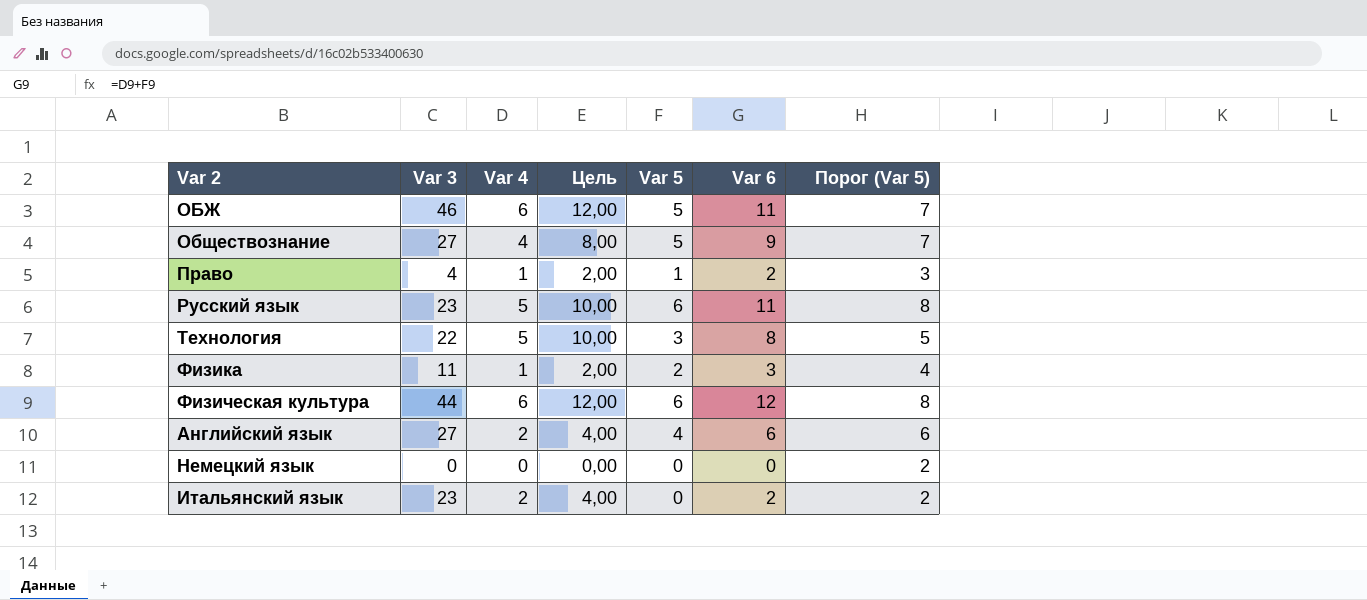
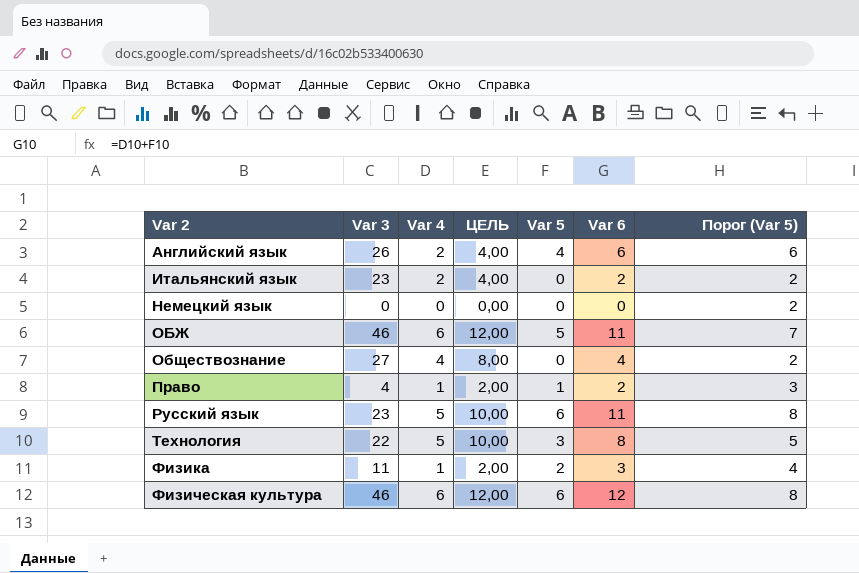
row order: none -> Var 2 ascending
column name: Цель -> ЦЕЛЬ
Английский язык | Var 3: 27 -> 26
Обществознание | Var 5: 5 -> 0
Обществознание | Var 6: 9 -> 4
Обществознание | Порог (Var 5): 7 -> 2
Физическая культура | Var 3: 44 -> 46

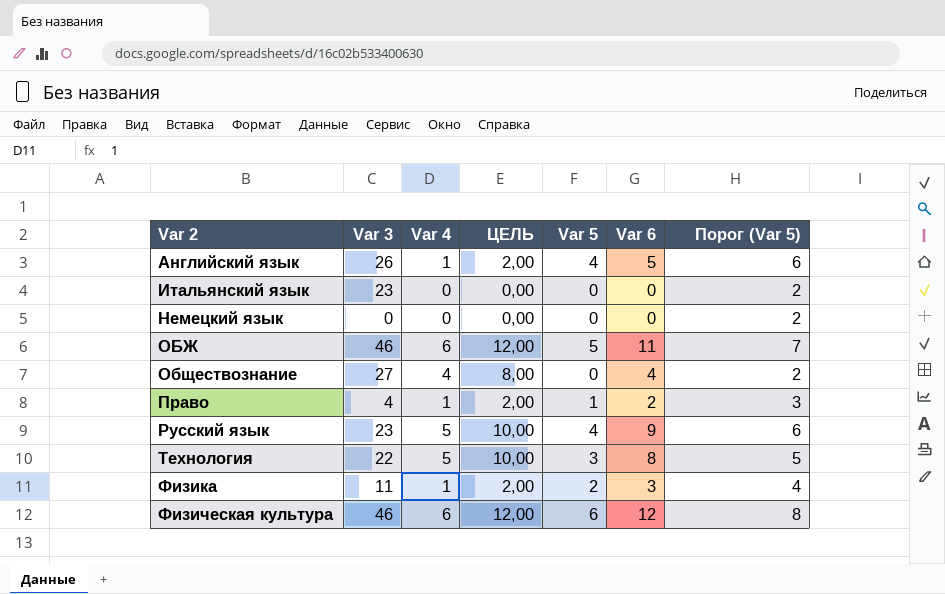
Английский язык | Var 4: 2 -> 1
Английский язык | ЦЕЛЬ: 4,00 -> 2,00
Английский язык | Var 6: 6 -> 5
Итальянский язык | Var 4: 2 -> 0
Итальянский язык | ЦЕЛЬ: 4,00 -> 0,00
Итальянский язык | Var 6: 2 -> 0
Русский язык | Var 5: 6 -> 4
Русский язык | Var 6: 11 -> 9
Русский язык | Порог (Var 5): 8 -> 6

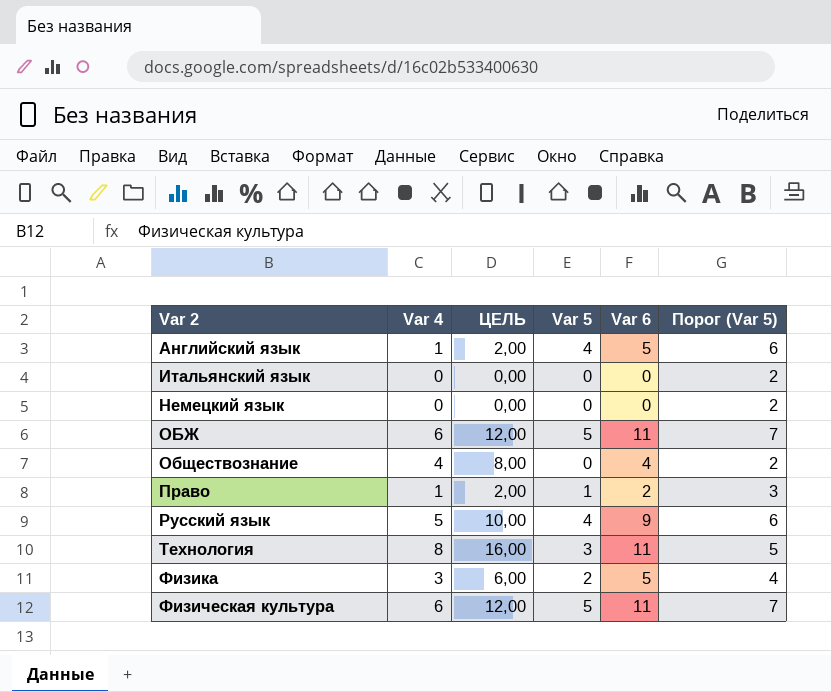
column Var 3 | position: 2 -> none
Технология | Var 4: 5 -> 8
Технология | ЦЕЛЬ: 10,00 -> 16,00
Технология | Var 6: 8 -> 11
Физика | Var 4: 1 -> 3
Физика | ЦЕЛЬ: 2,00 -> 6,00
Физика | Var 6: 3 -> 5
Физическая культура | Var 5: 6 -> 5
Физическая культура | Var 6: 12 -> 11
Физическая культура | Порог (Var 5): 8 -> 7

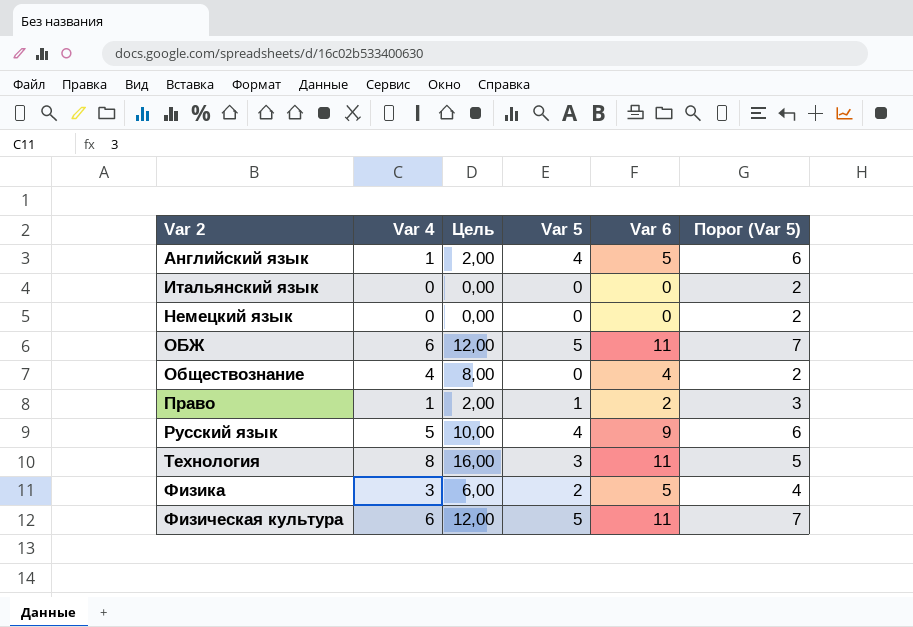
column name: ЦЕЛЬ -> Цель

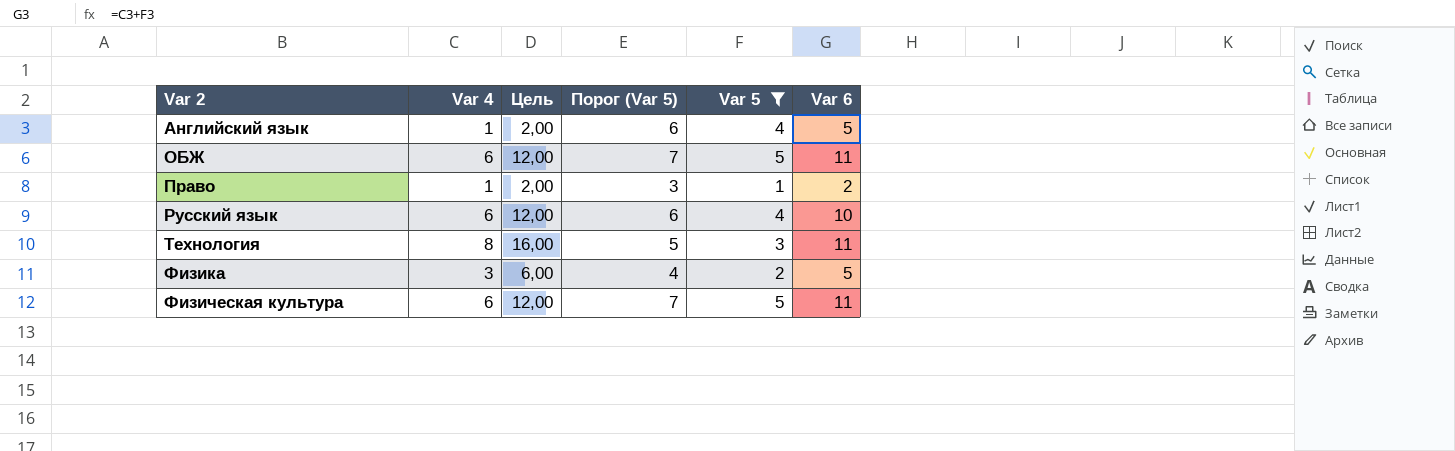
filter: none -> Var 5 != 0
column Порог (Var 5) | position: 6 -> 4
Русский язык | Var 4: 5 -> 6
Русский язык | Цель: 10,00 -> 12,00
Русский язык | Var 6: 9 -> 10

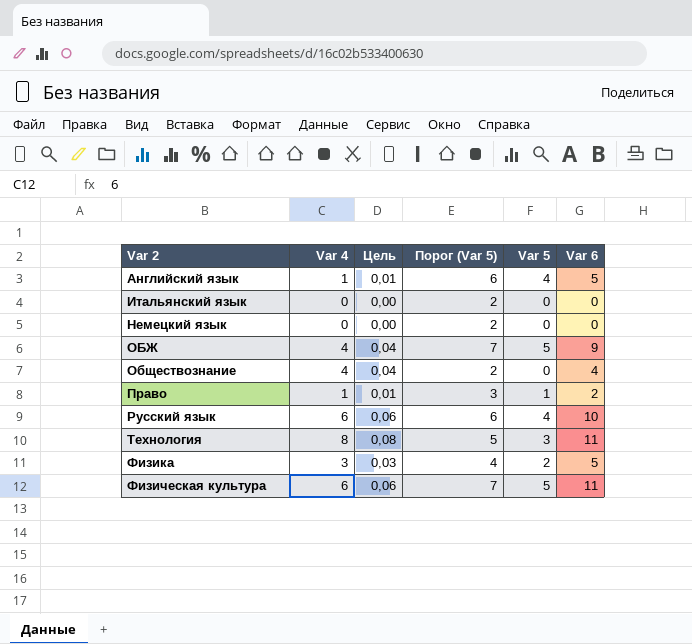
filter: Var 5 != 0 -> none
column Цель | formula: [Var 4] * 2 -> [Var 4] * 0,01
ОБЖ | Var 4: 6 -> 4
ОБЖ | Var 6: 11 -> 9

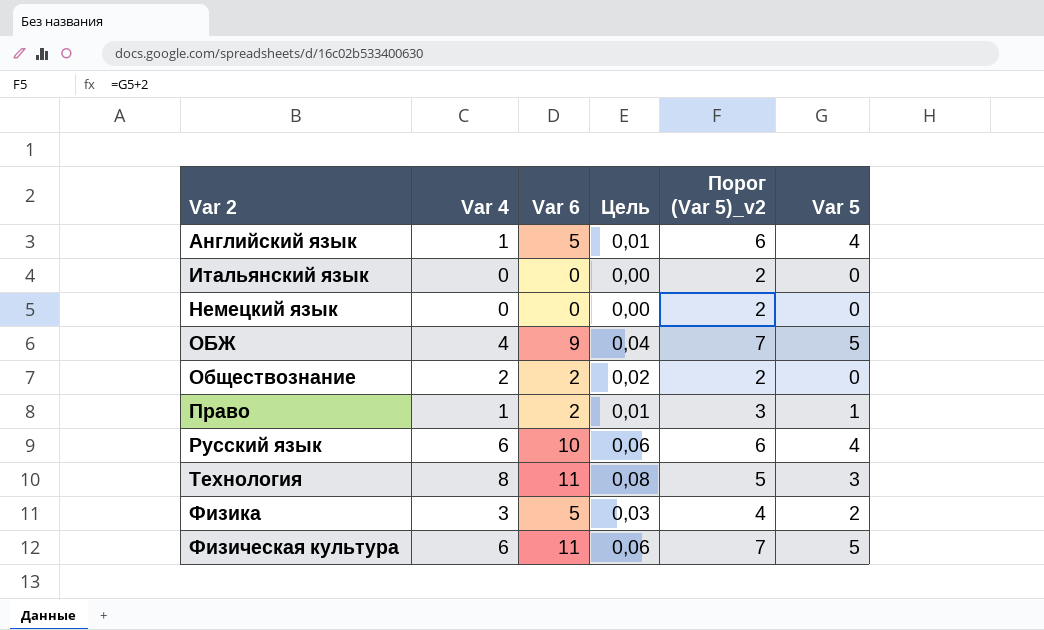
column Var 6 | position: 6 -> 3
column name: Порог (Var 5) -> Порог (Var 5)_v2
Обществознание | Var 4: 4 -> 2
Обществознание | Var 6: 4 -> 2
Обществознание | Цель: 0,04 -> 0,02

